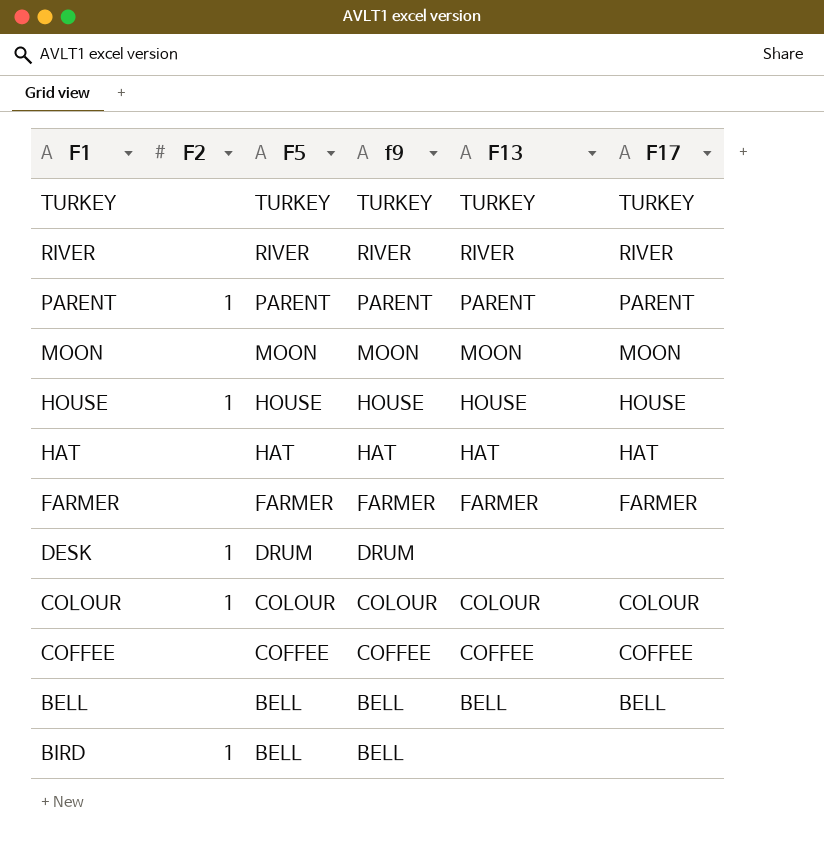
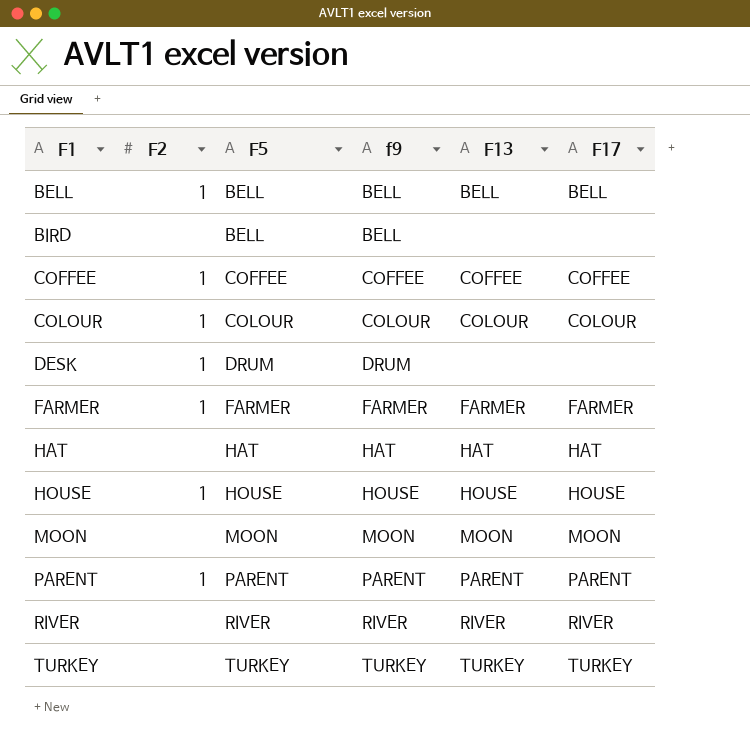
row order: F5 descending -> F1 ascending
BELL | F2: none -> 1
BIRD | F2: 1 -> none
COFFEE | F2: none -> 1
FARMER | F2: none -> 1

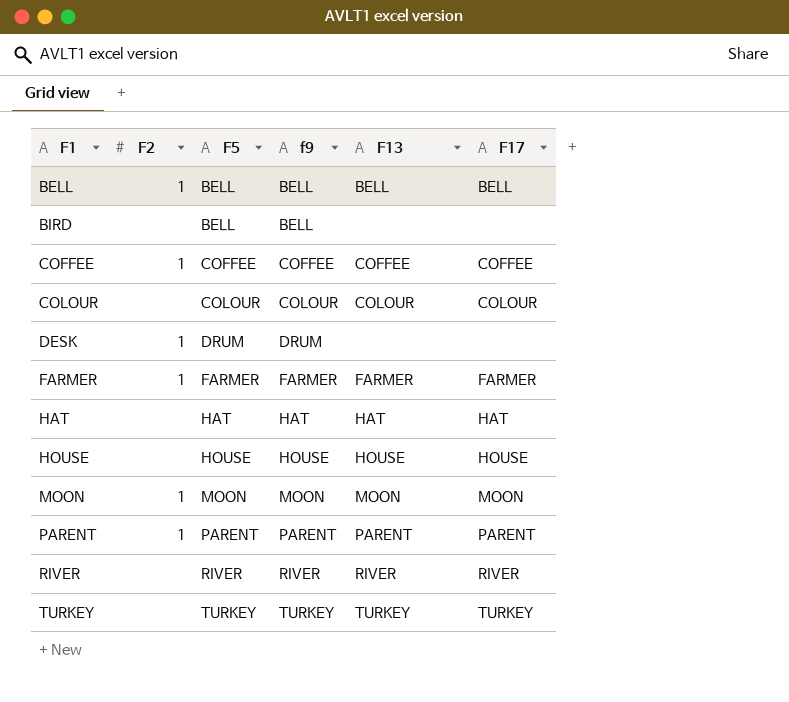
COLOUR | F2: 1 -> none
HOUSE | F2: 1 -> none
MOON | F2: none -> 1

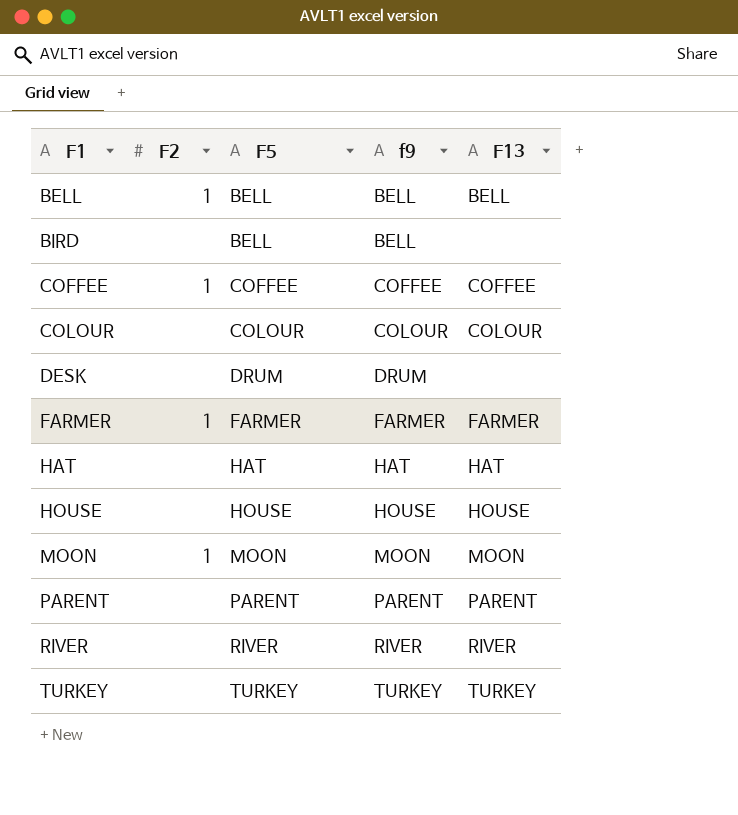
column F17 | position: 6 -> none
DESK | F2: 1 -> none
PARENT | F2: 1 -> none

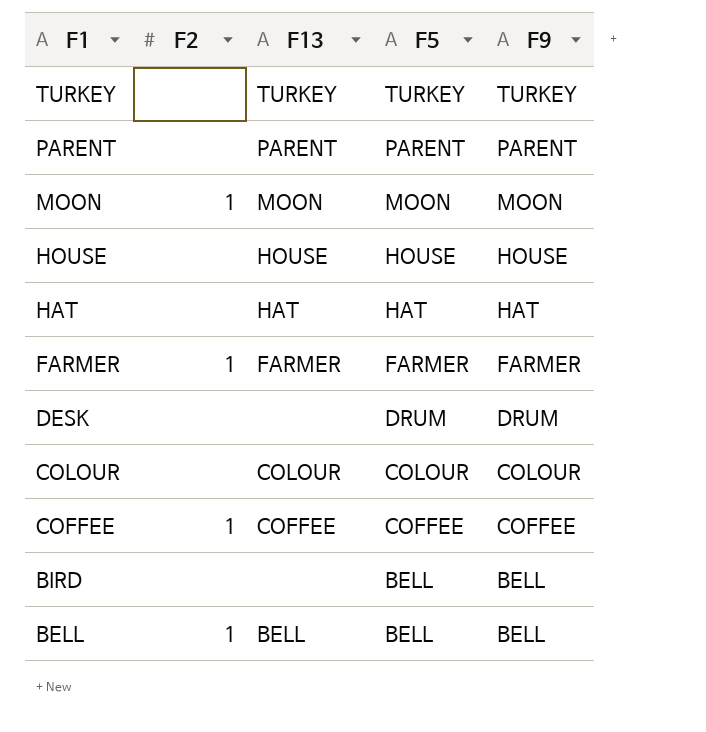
row order: F1 ascending -> F1 descending
column F13 | position: 5 -> 3
column name: f9 -> F9
row RIVER: none | RIVER | RIVER | RIVER -> none

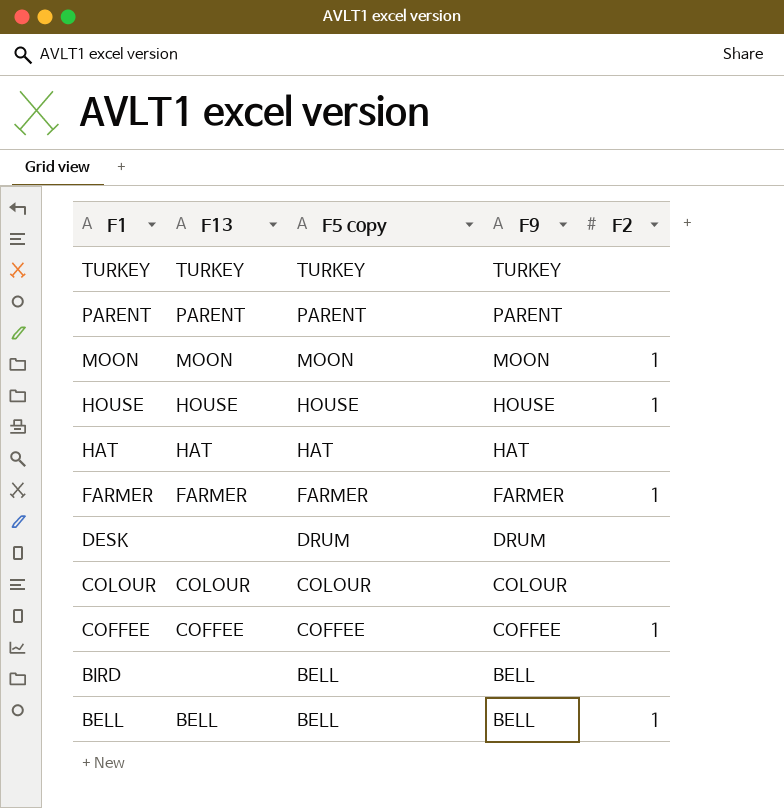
column name: F5 -> F5 copy
column F2 | position: 2 -> 5
HOUSE | F2: none -> 1

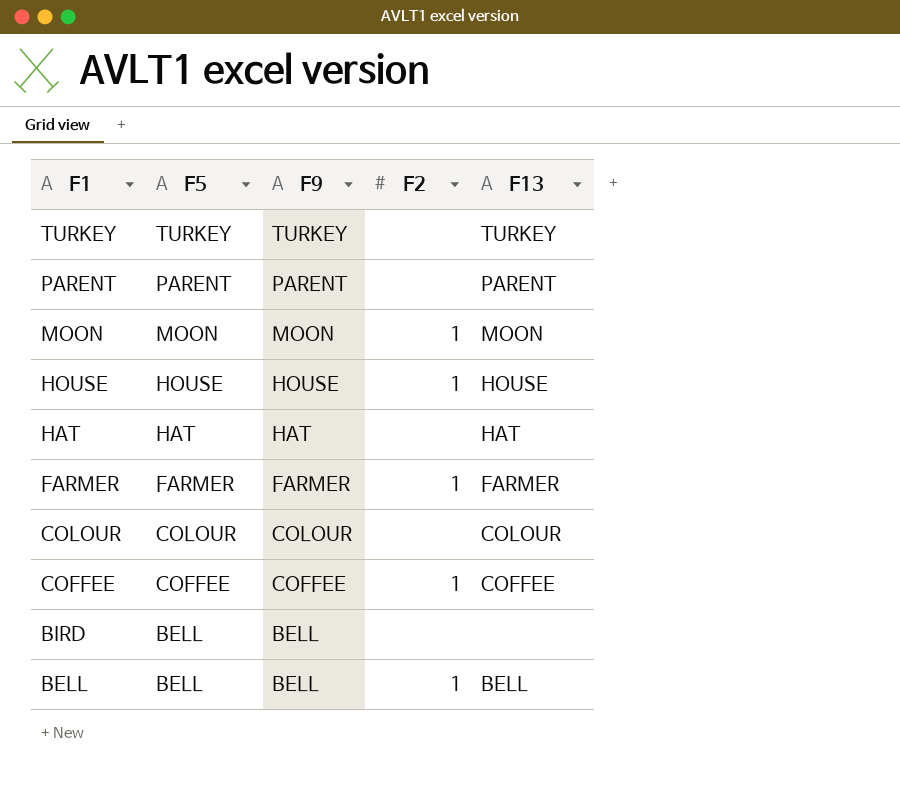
column name: F5 copy -> F5
column F13 | position: 2 -> 5
row DESK: none | DRUM | DRUM | none -> none

